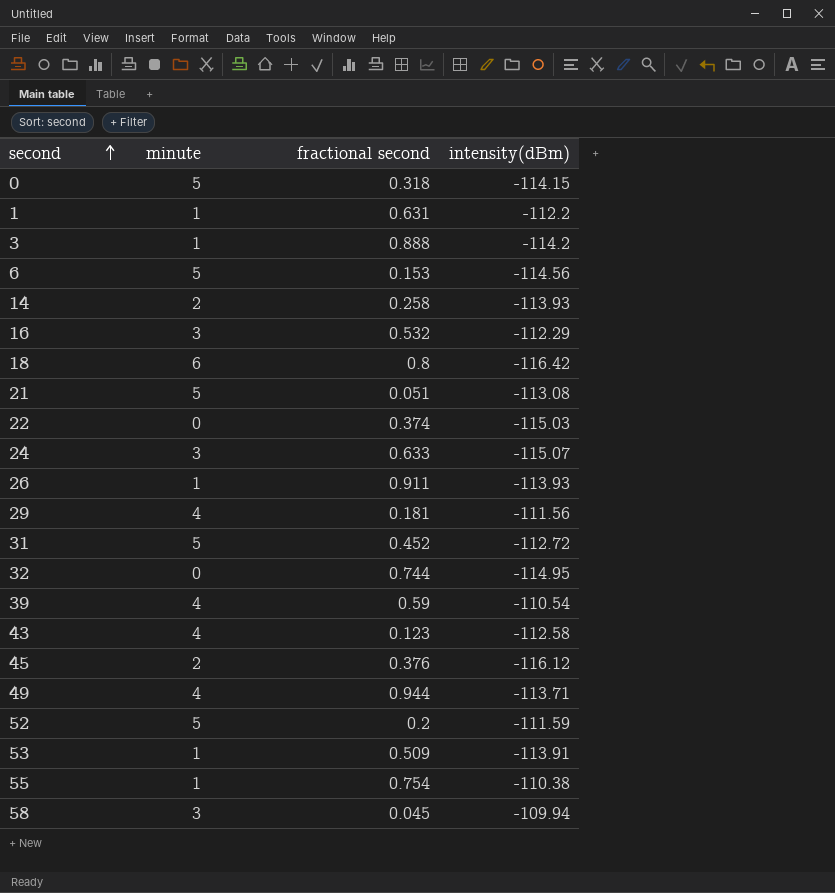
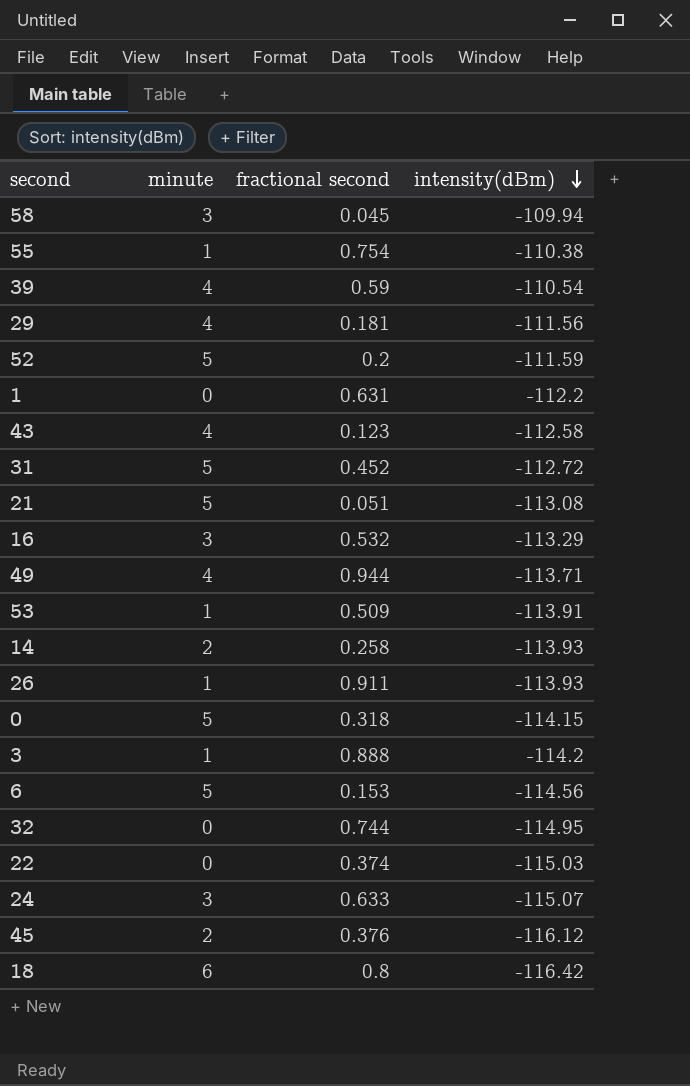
row order: second ascending -> intensity(dBm) descending
1 | minute: 1 -> 0
16 | intensity(dBm): -112.29 -> -113.29

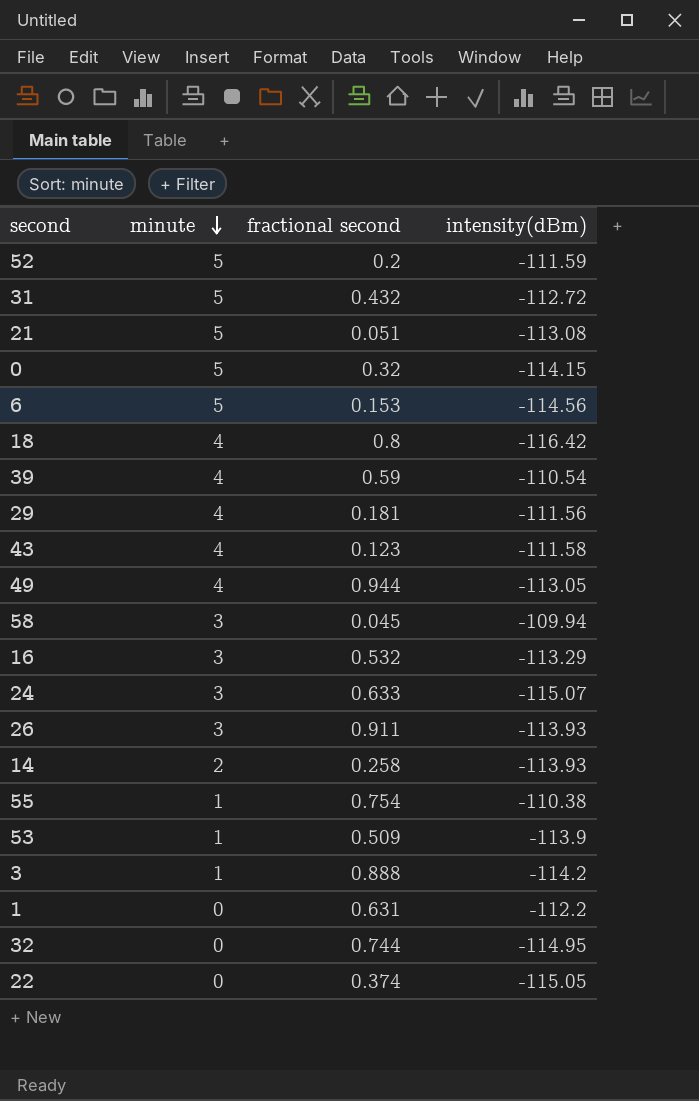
row order: intensity(dBm) descending -> minute descending
row 45: 2 | 0.376 | -116.12 -> none
31 | fractional second: 0.452 -> 0.432
0 | fractional second: 0.318 -> 0.32
18 | minute: 6 -> 4
43 | intensity(dBm): -112.58 -> -111.58
49 | intensity(dBm): -113.71 -> -113.05
26 | minute: 1 -> 3
53 | intensity(dBm): -113.91 -> -113.9
22 | intensity(dBm): -115.03 -> -115.05

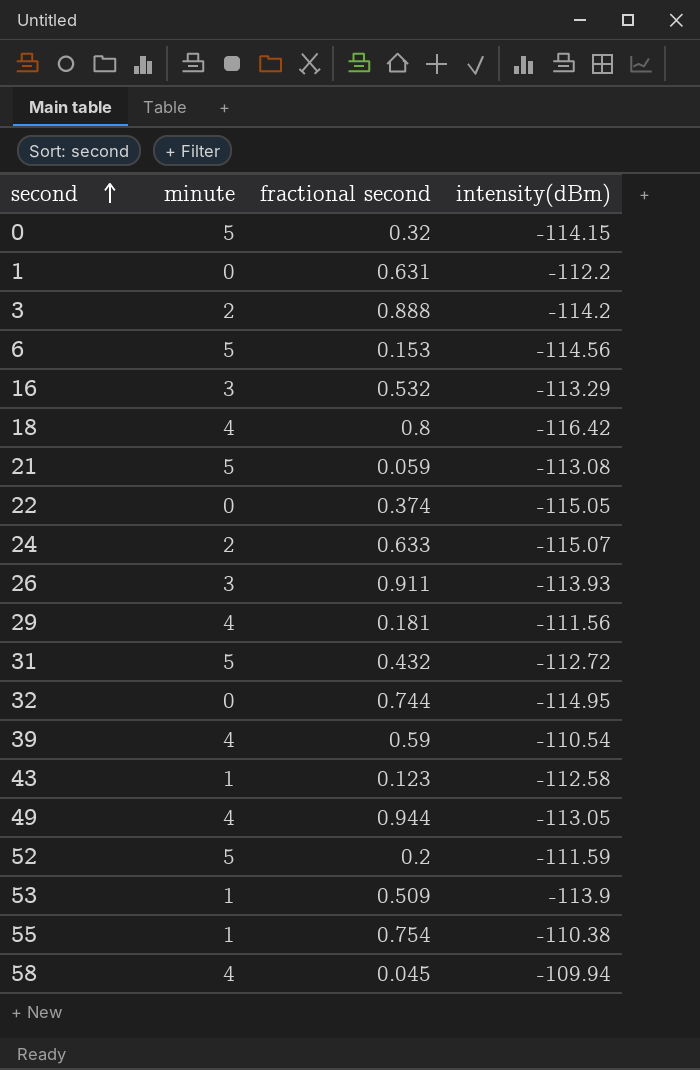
row order: minute descending -> second ascending
row 14: 2 | 0.258 | -113.93 -> none
3 | minute: 1 -> 2
21 | fractional second: 0.051 -> 0.059
24 | minute: 3 -> 2
43 | minute: 4 -> 1
43 | intensity(dBm): -111.58 -> -112.58
58 | minute: 3 -> 4

